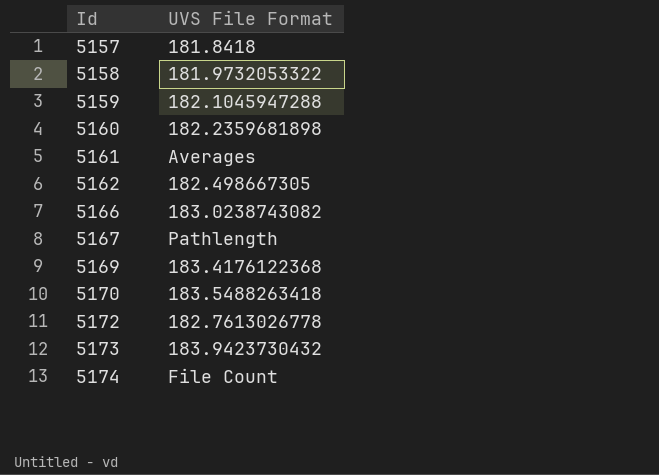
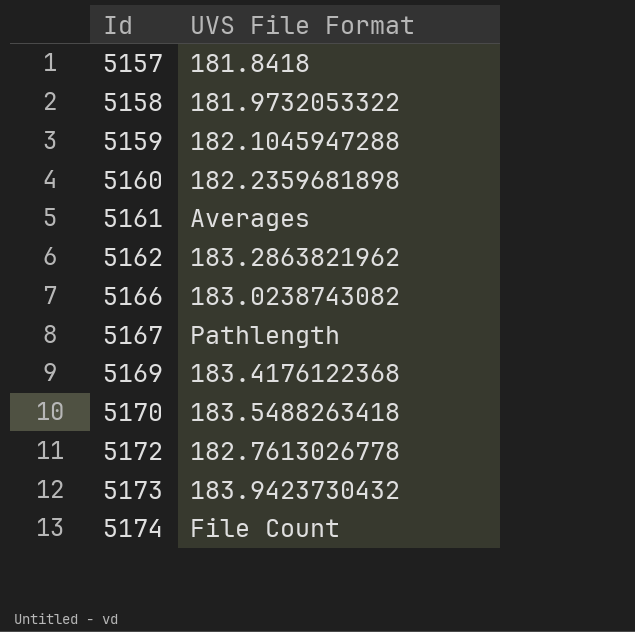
5162 | UVS File Format: 182.498667305 -> 183.2863821962

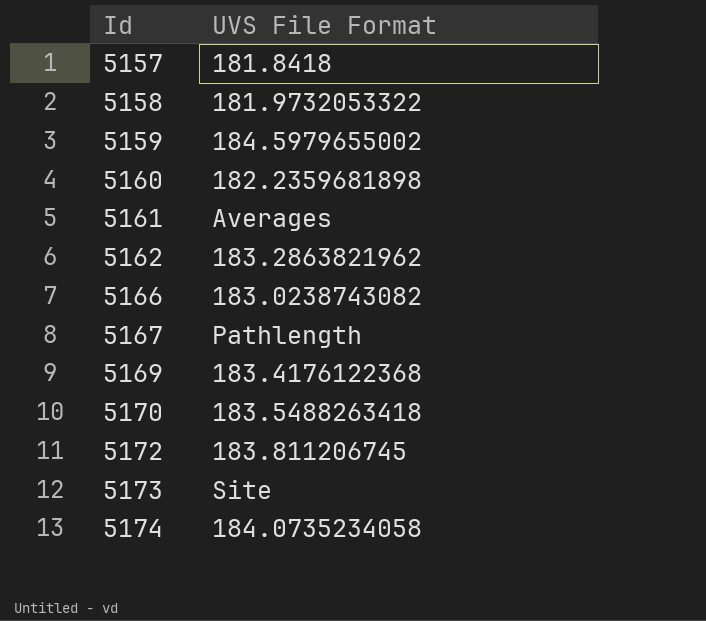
5159 | UVS File Format: 182.1045947288 -> 184.5979655002
5172 | UVS File Format: 182.7613026778 -> 183.811206745
5173 | UVS File Format: 183.9423730432 -> Site
5174 | UVS File Format: File Count -> 184.0735234058

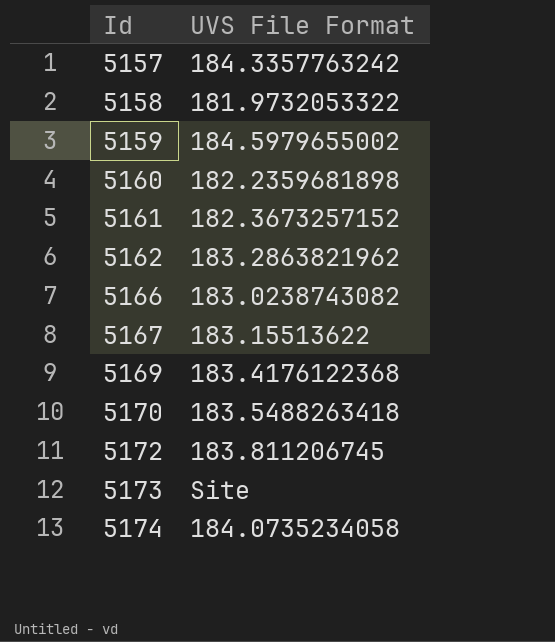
5157 | UVS File Format: 181.8418 -> 184.3357763242
5161 | UVS File Format: Averages -> 182.3673257152
5167 | UVS File Format: Pathlength -> 183.15513622

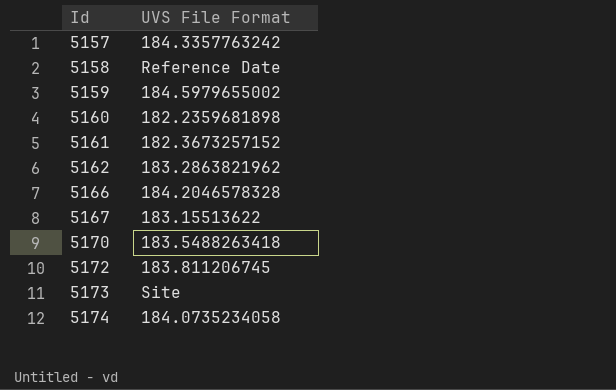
row 5169: 183.4176122368 -> none
5158 | UVS File Format: 181.9732053322 -> Reference Date
5166 | UVS File Format: 183.0238743082 -> 184.2046578328

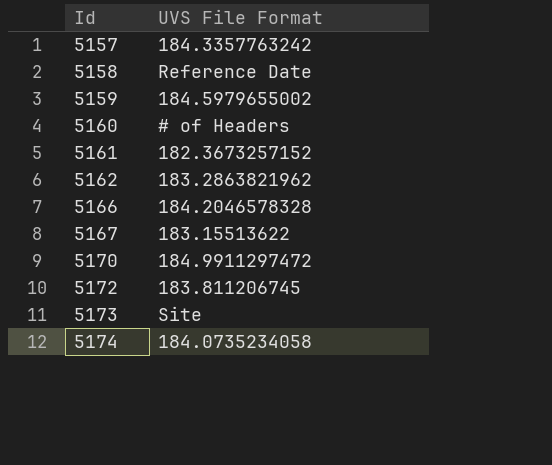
5160 | UVS File Format: 182.2359681898 -> # of Headers
5170 | UVS File Format: 183.5488263418 -> 184.9911297472

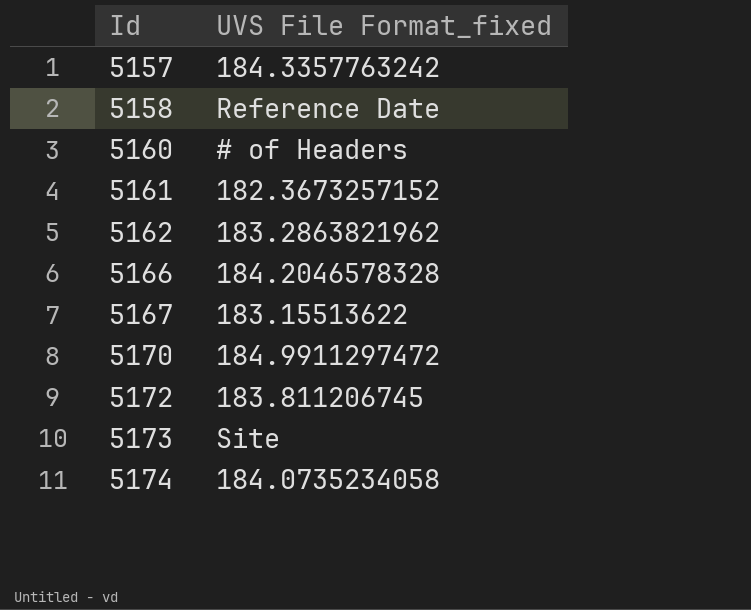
column name: UVS File Format -> UVS File Format_fixed
row 5159: 184.5979655002 -> none

